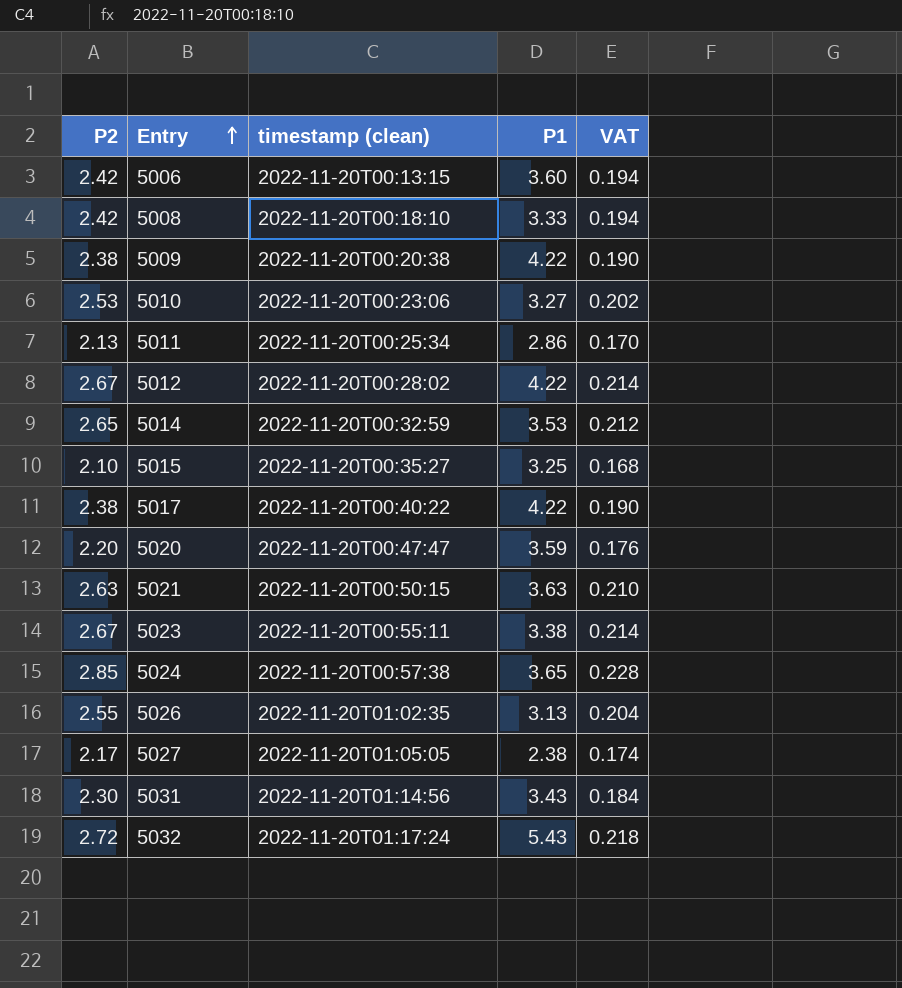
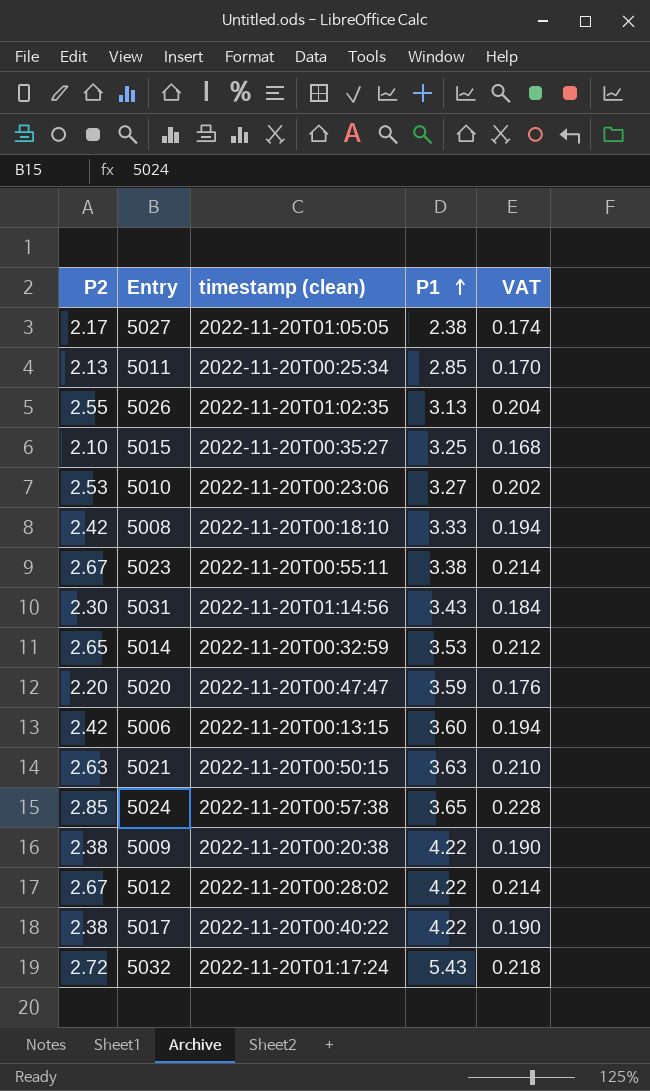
row order: Entry ascending -> P1 ascending
5011 | P1: 2.86 -> 2.85

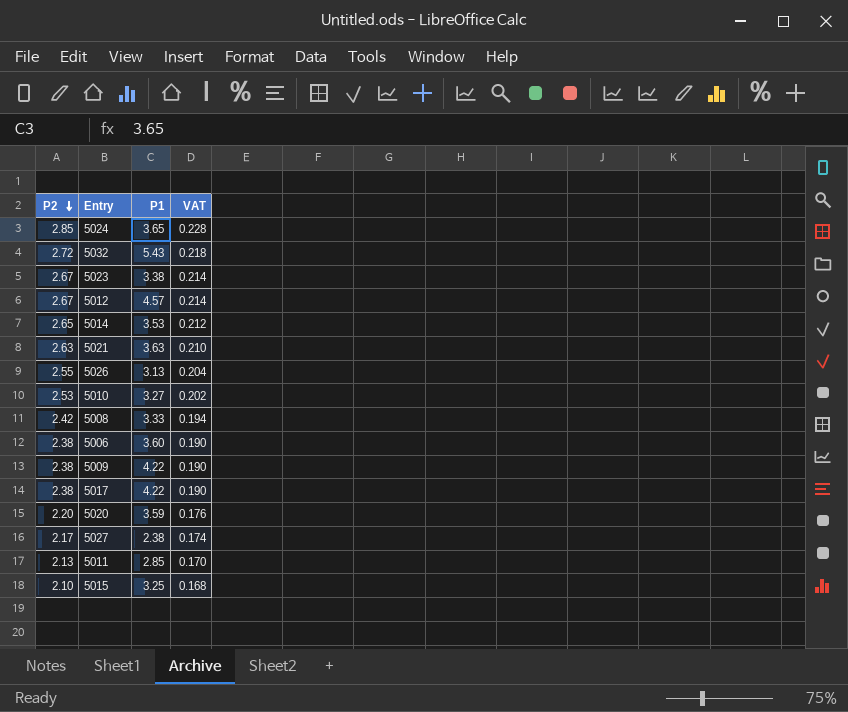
row order: P1 ascending -> P2 descending
column timestamp (clean) | position: 3 -> none
row 5031: 2.30 | 2022-11-20T01:14:56 | 3.43 | 0.184 -> none
5012 | P1: 4.22 -> 4.57
5006 | P2: 2.42 -> 2.38
5006 | VAT: 0.194 -> 0.190

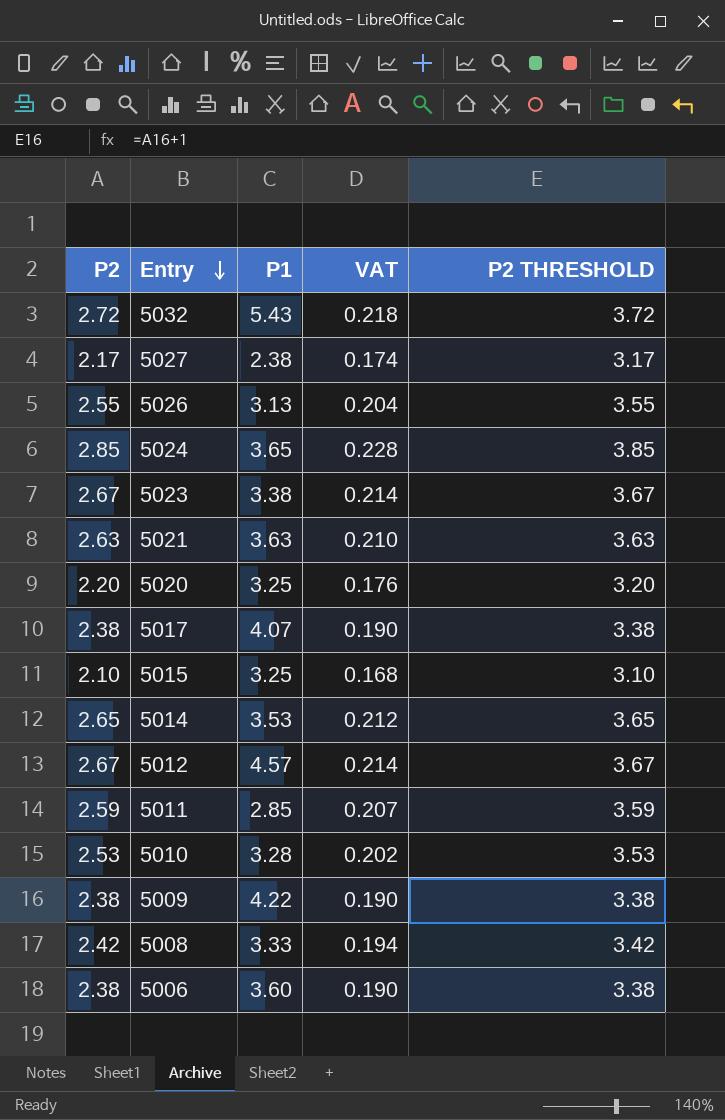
row order: P2 descending -> Entry descending
column P2 THRESHOLD | formula: none -> [P2] + 1
5020 | P1: 3.59 -> 3.25
5017 | P1: 4.22 -> 4.07
5011 | P2: 2.13 -> 2.59
5011 | VAT: 0.170 -> 0.207
5010 | P1: 3.27 -> 3.28

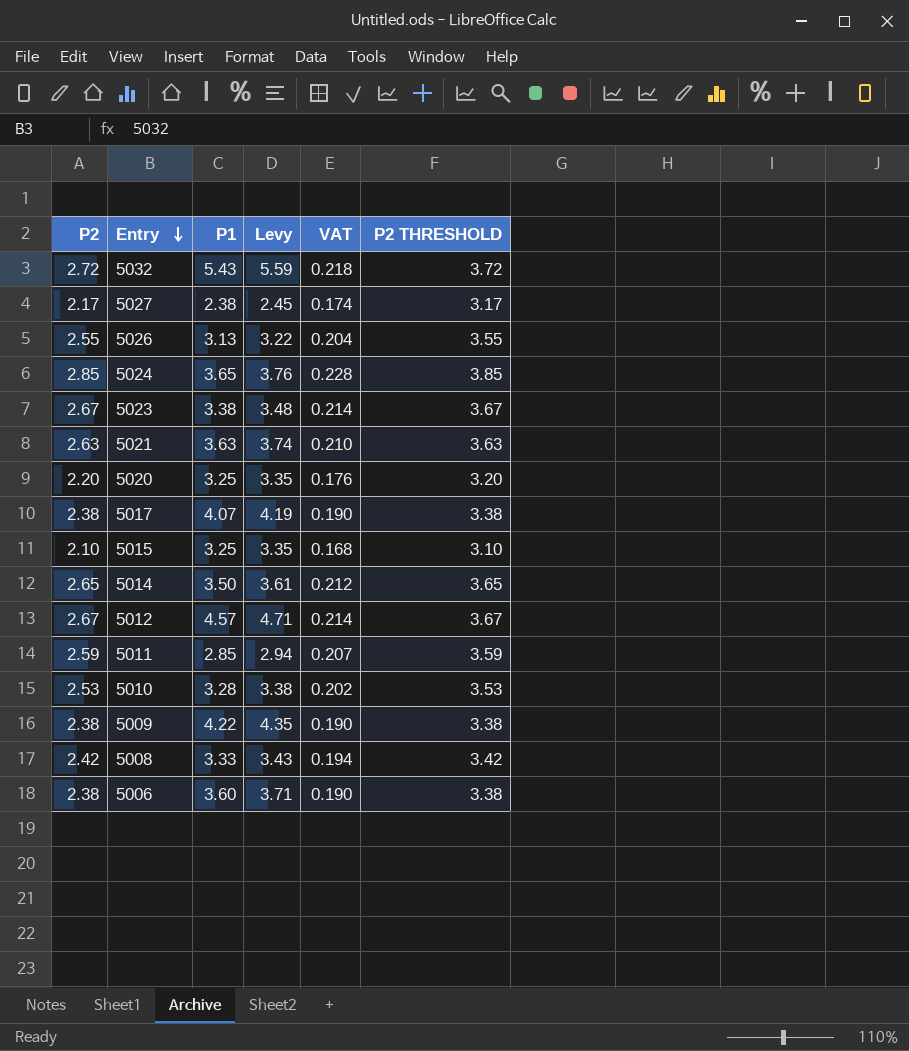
column Levy | formula: none -> [P1] * 1.03
5014 | P1: 3.53 -> 3.50

